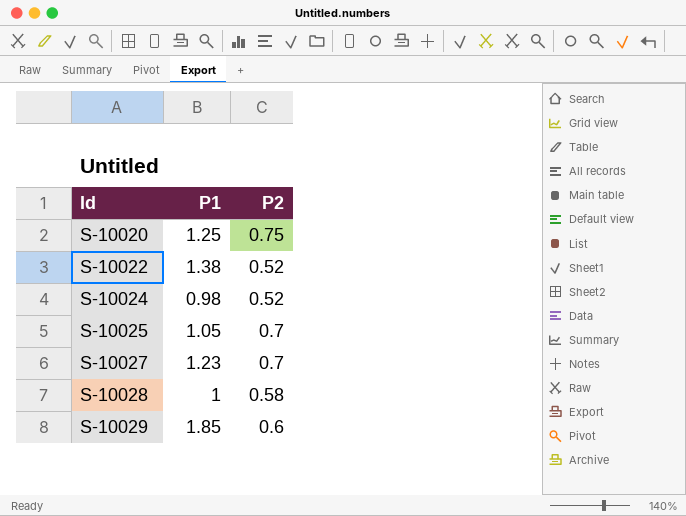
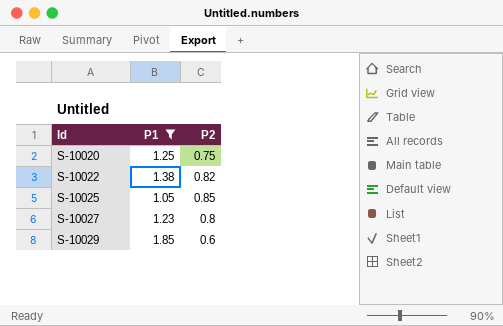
filter: none -> P1 >= 1.05
S-10022 | P2: 0.52 -> 0.82
S-10025 | P2: 0.7 -> 0.85
S-10027 | P2: 0.7 -> 0.8

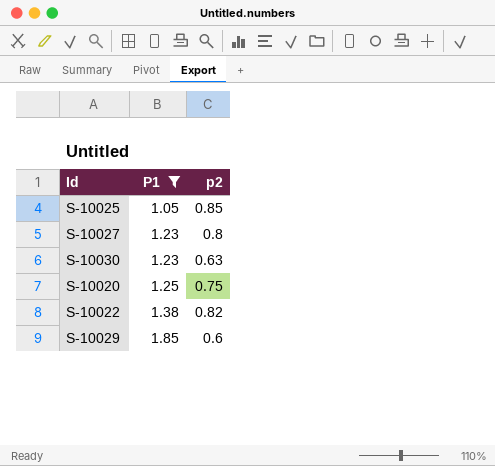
row order: Id ascending -> P1 ascending
column name: P2 -> p2
row S-10030: none -> 1.23 | 0.63

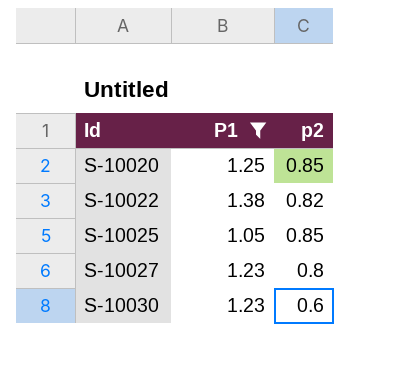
row order: P1 ascending -> Id ascending
row S-10029: 1.85 | 0.6 -> none
S-10020 | p2: 0.75 -> 0.85
S-10030 | p2: 0.63 -> 0.6

